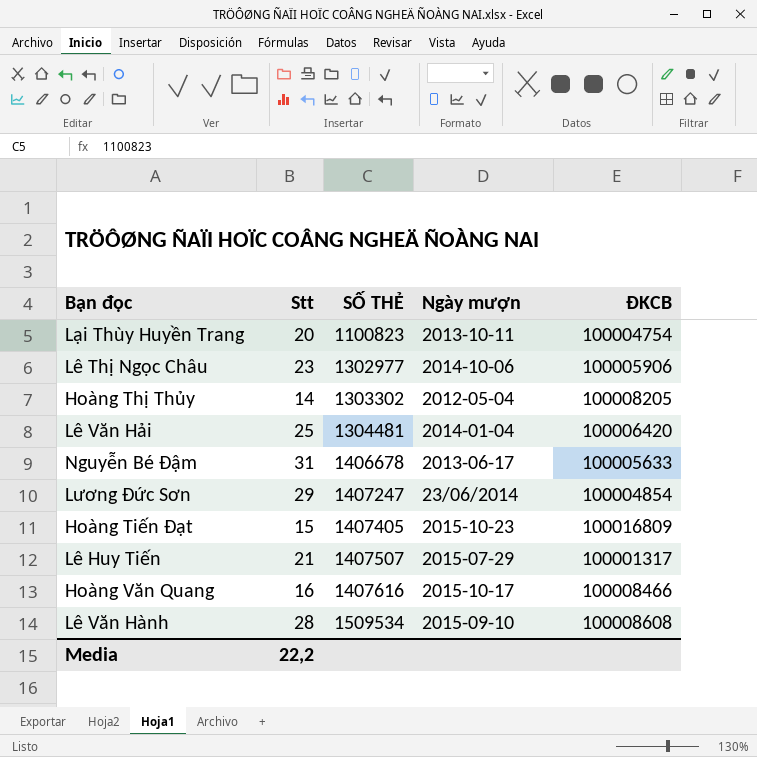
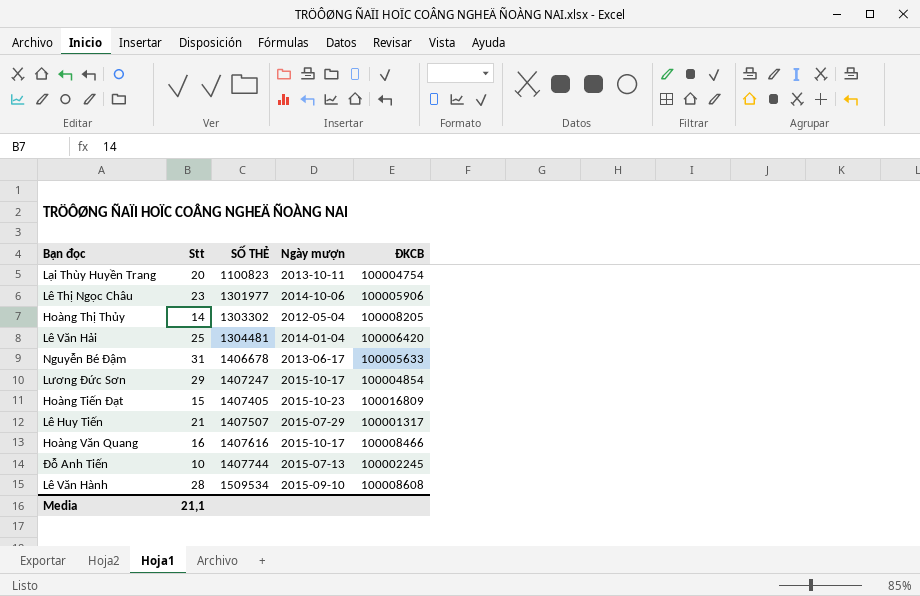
Lê Thị Ngọc Châu | SỐ THẺ: 1302977 -> 1301977
Lương Đức Sơn | Ngày mượn: 23/06/2014 -> 2015-10-17
row Đỗ Anh Tiến: none -> 10 | 1407744 | 2015-07-13 | 100002245
Media | Stt: 22,2 -> 21,1

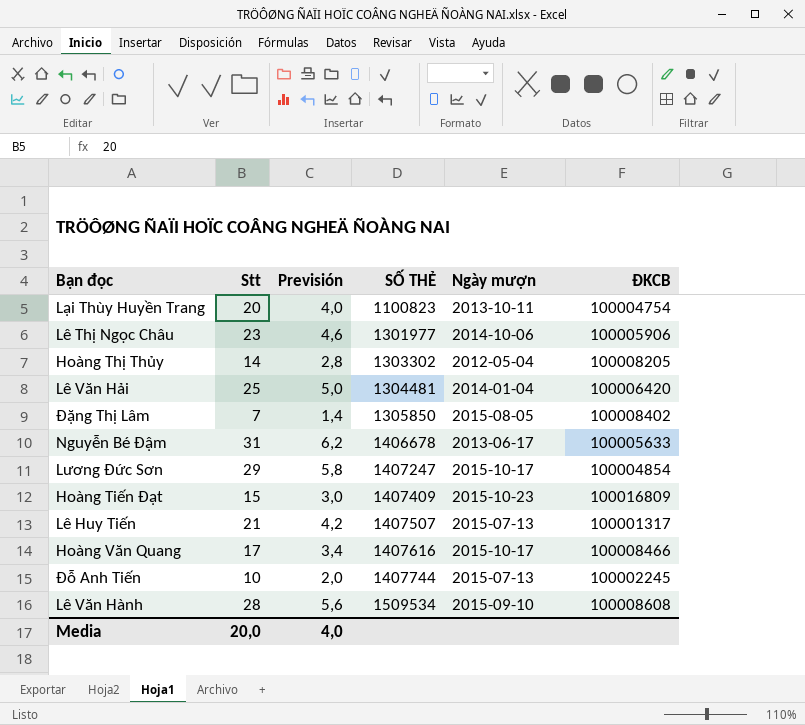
column Previsión | formula: none -> [Stt] * 0,2
row Đặng Thị Lâm: none -> 7 | 1,4 | 1305850 | 2015-08-05 | 100008402
Hoàng Tiến Đạt | SỐ THẺ: 1407405 -> 1407409
Lê Huy Tiến | Ngày mượn: 2015-07-29 -> 2015-07-13
Hoàng Văn Quang | Stt: 16 -> 17
Media | Stt: 21,1 -> 20,0

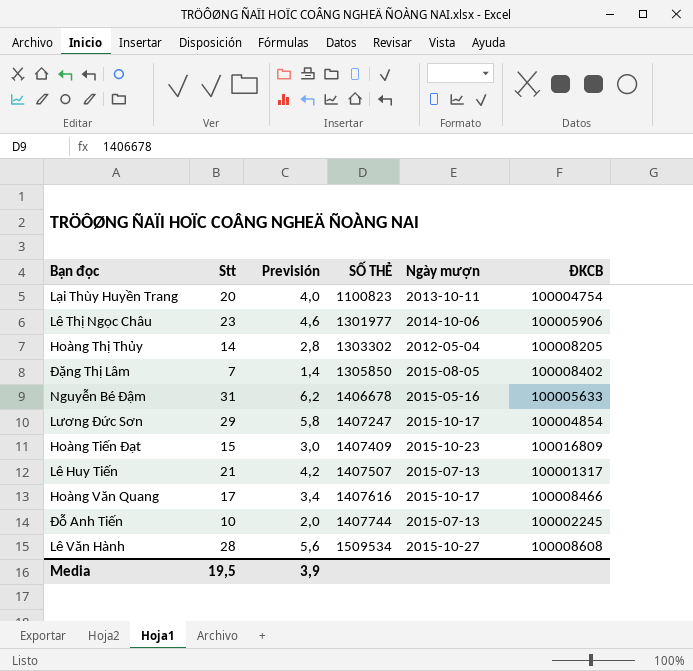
row Lê Văn Hải: 25 | 5,0 | 1304481 | 2014-01-04 | 100006420 -> none
Nguyễn Bé Đậm | Ngày mượn: 2013-06-17 -> 2015-05-16
Lê Văn Hành | Ngày mượn: 2015-09-10 -> 2015-10-27
Media | Stt: 20,0 -> 19,5
Media | Previsión: 4,0 -> 3,9

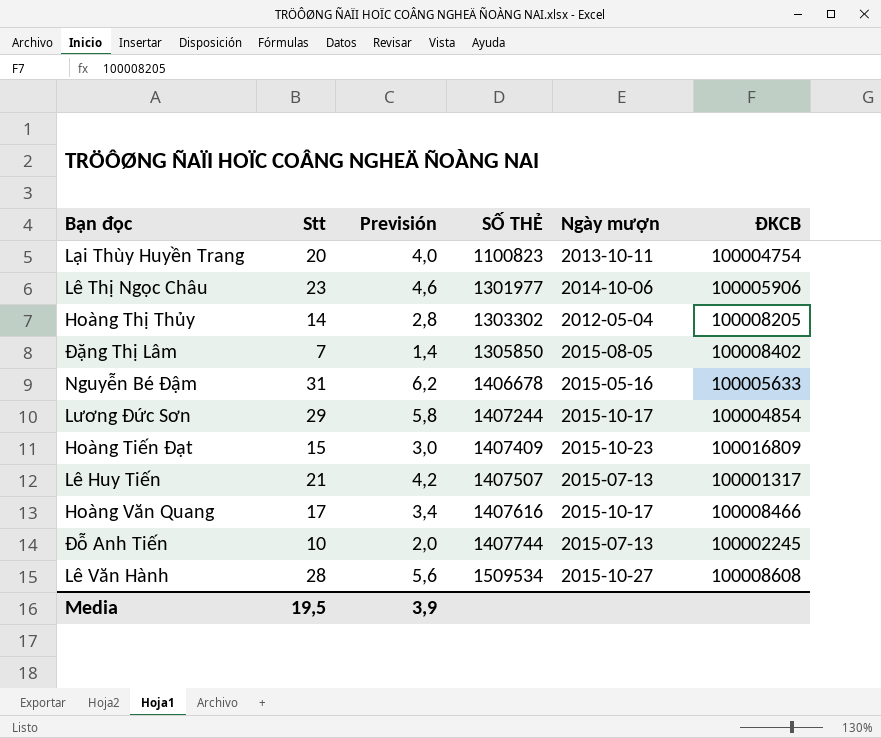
Lương Đức Sơn | SỐ THẺ: 1407247 -> 1407244

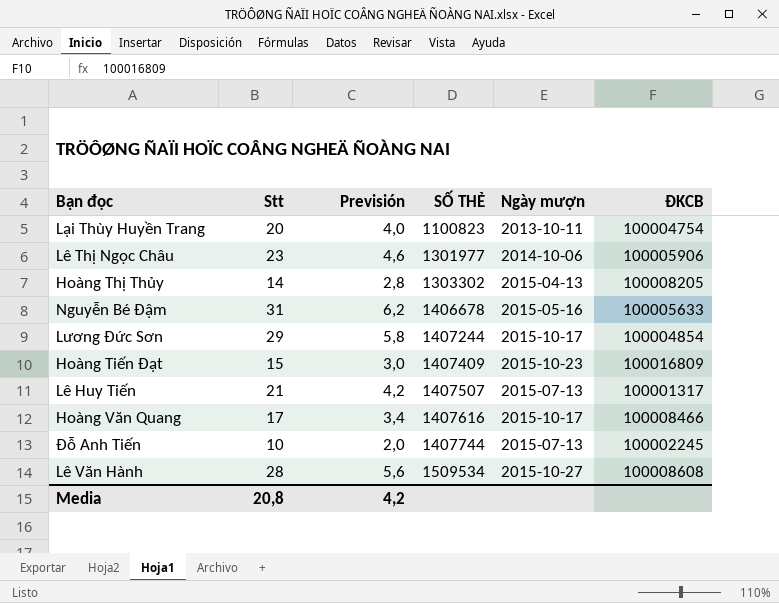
row Đặng Thị Lâm: 7 | 1,4 | 1305850 | 2015-08-05 | 100008402 -> none
Hoàng Thị Thủy | Ngày mượn: 2012-05-04 -> 2015-04-13
Media | Stt: 19,5 -> 20,8
Media | Previsión: 3,9 -> 4,2

